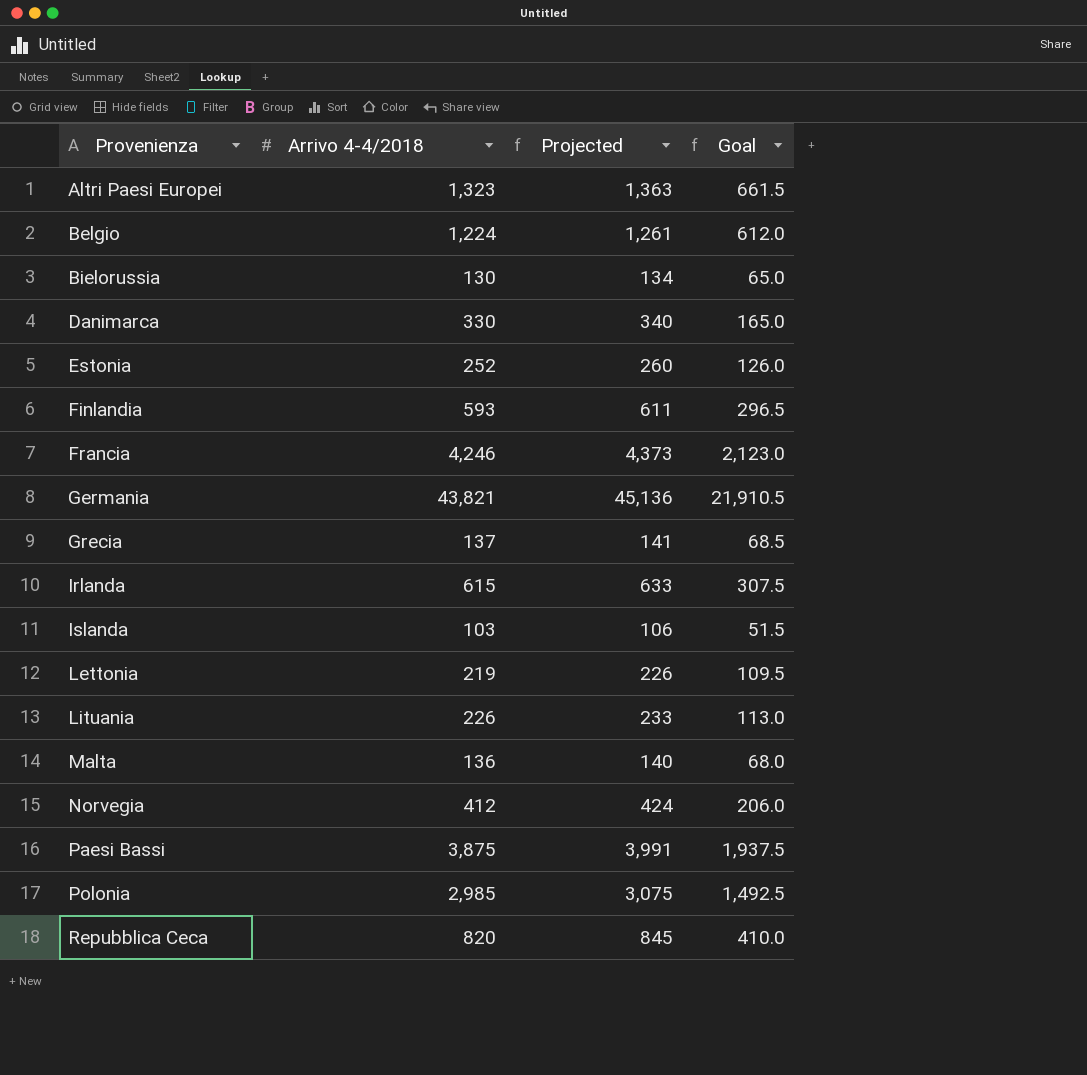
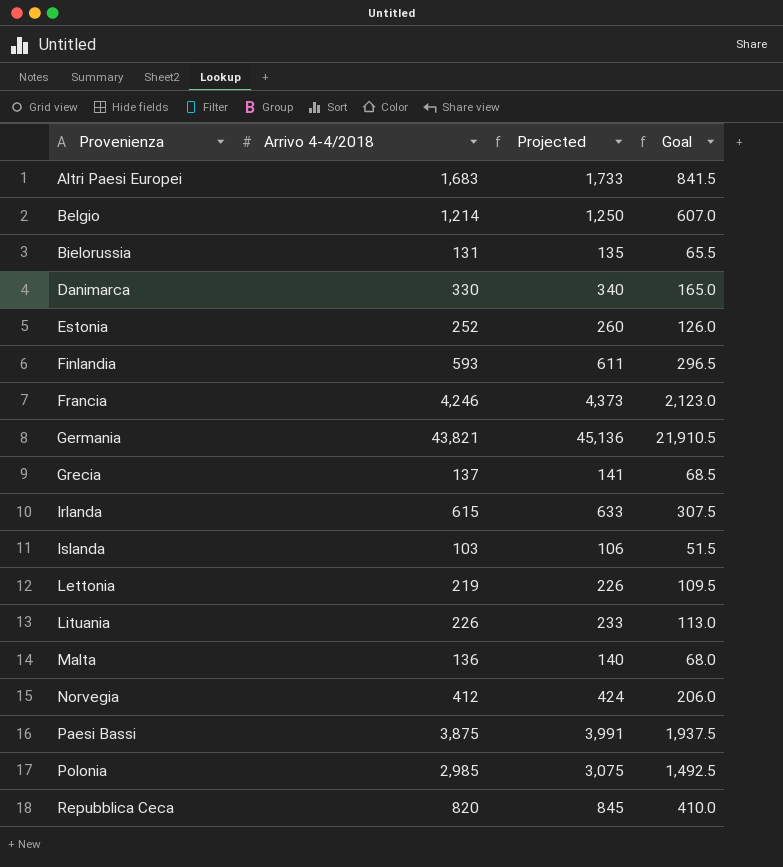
Altri Paesi Europei | Arrivo 4-4/2018: 1,323 -> 1,683
Altri Paesi Europei | Projected: 1,363 -> 1,733
Altri Paesi Europei | Goal: 661.5 -> 841.5
Belgio | Arrivo 4-4/2018: 1,224 -> 1,214
Belgio | Projected: 1,261 -> 1,250
Belgio | Goal: 612.0 -> 607.0
Bielorussia | Arrivo 4-4/2018: 130 -> 131
Bielorussia | Projected: 134 -> 135
Bielorussia | Goal: 65.0 -> 65.5

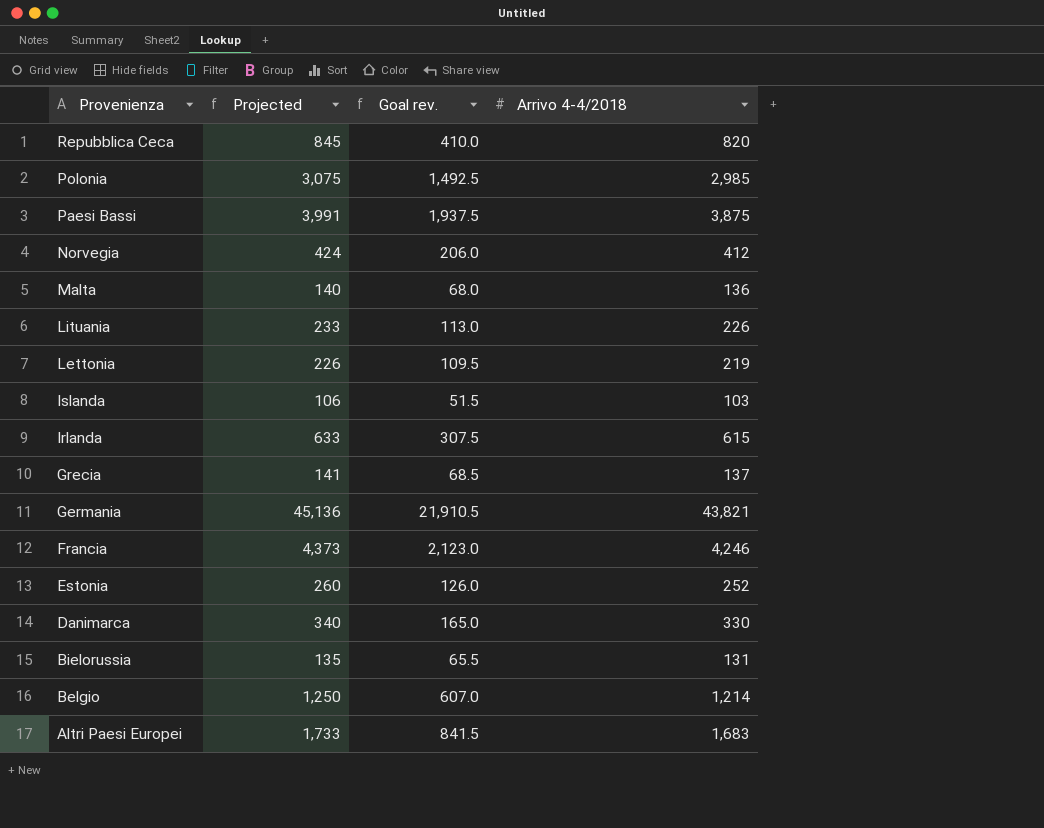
row order: Provenienza ascending -> Provenienza descending
column name: Goal -> Goal rev.
column Arrivo 4-4/2018 | position: 2 -> 4
row Finlandia: 593 | 611 | 296.5 -> none

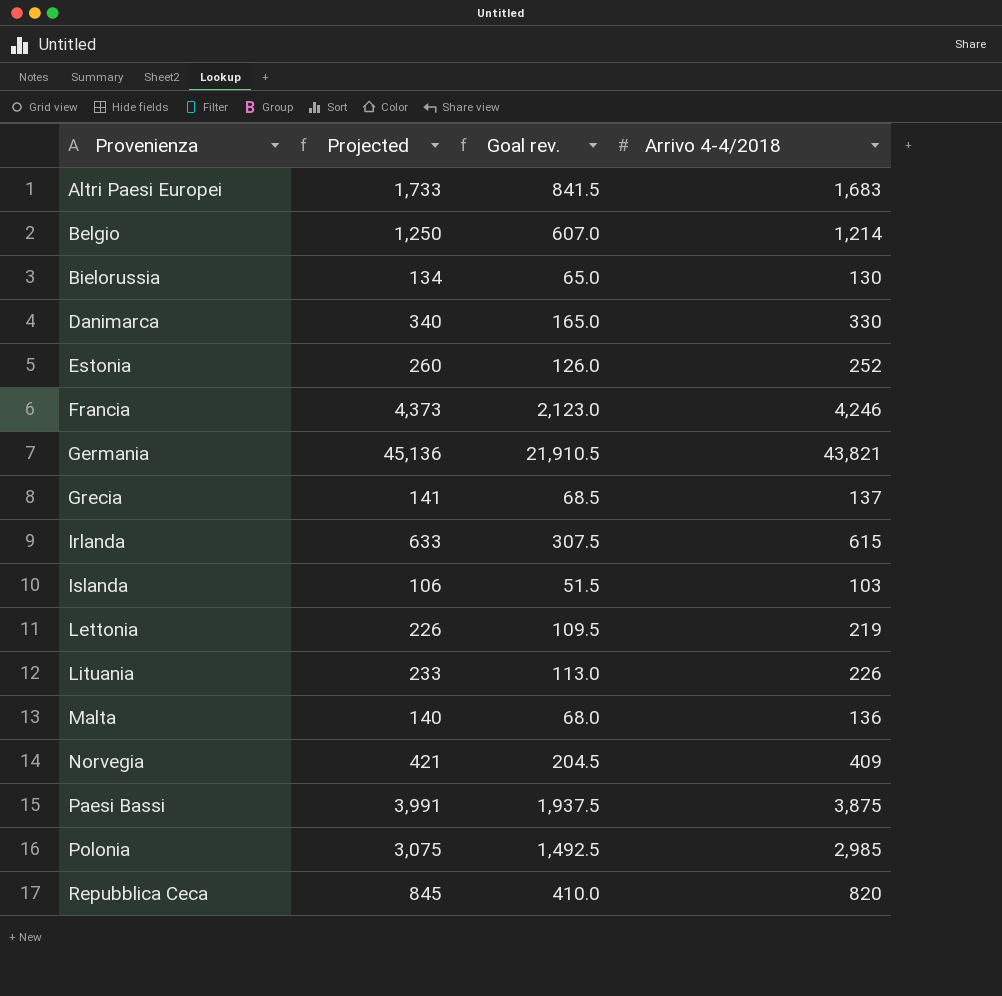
row order: Provenienza descending -> Provenienza ascending
Bielorussia | Projected: 135 -> 134
Bielorussia | Goal rev.: 65.5 -> 65.0
Bielorussia | Arrivo 4-4/2018: 131 -> 130
Norvegia | Projected: 424 -> 421
Norvegia | Goal rev.: 206.0 -> 204.5
Norvegia | Arrivo 4-4/2018: 412 -> 409

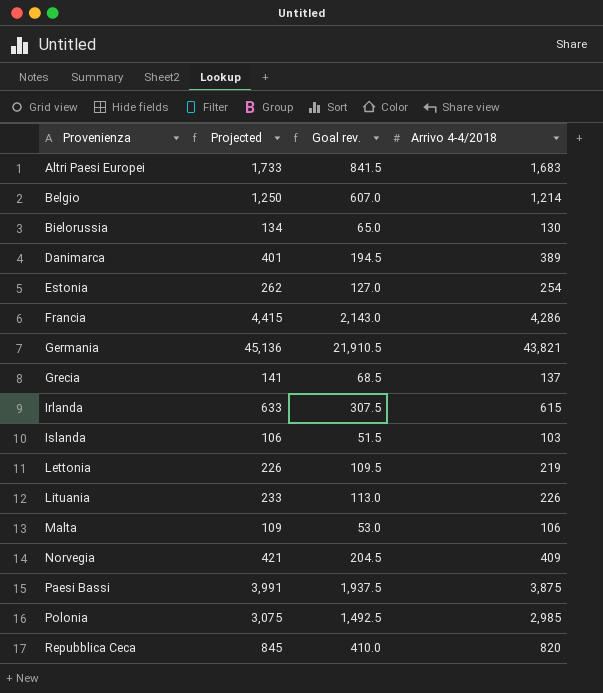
Danimarca | Projected: 340 -> 401
Danimarca | Goal rev.: 165.0 -> 194.5
Danimarca | Arrivo 4-4/2018: 330 -> 389
Estonia | Projected: 260 -> 262
Estonia | Goal rev.: 126.0 -> 127.0
Estonia | Arrivo 4-4/2018: 252 -> 254
Francia | Projected: 4,373 -> 4,415
Francia | Goal rev.: 2,123.0 -> 2,143.0
Francia | Arrivo 4-4/2018: 4,246 -> 4,286
Malta | Projected: 140 -> 109
Malta | Goal rev.: 68.0 -> 53.0
Malta | Arrivo 4-4/2018: 136 -> 106

